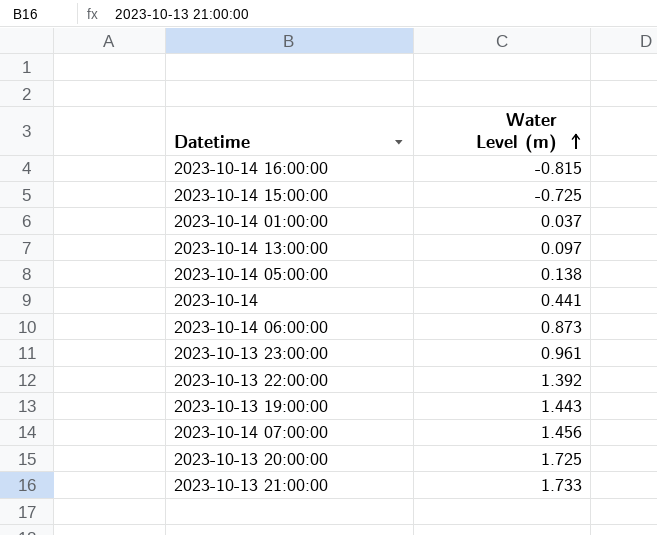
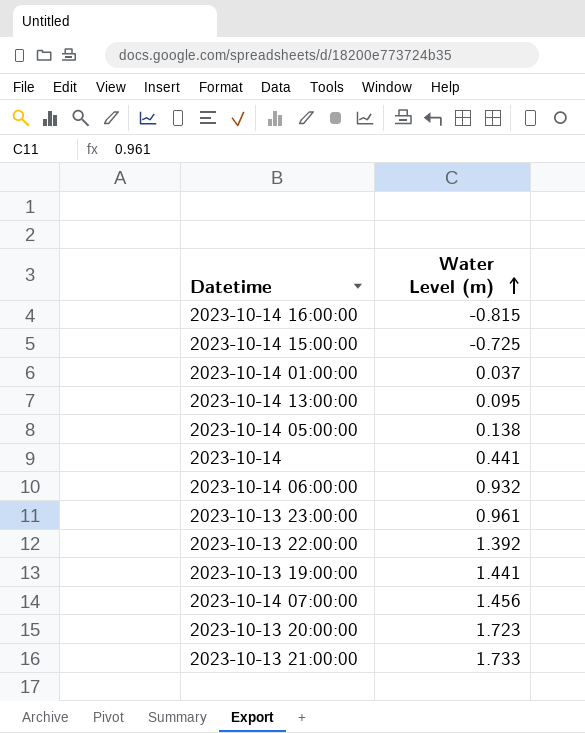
2023-10-14 13:00:00 | Water Level (m): 0.097 -> 0.095
2023-10-14 06:00:00 | Water Level (m): 0.873 -> 0.932
2023-10-13 19:00:00 | Water Level (m): 1.443 -> 1.441
2023-10-13 20:00:00 | Water Level (m): 1.725 -> 1.723

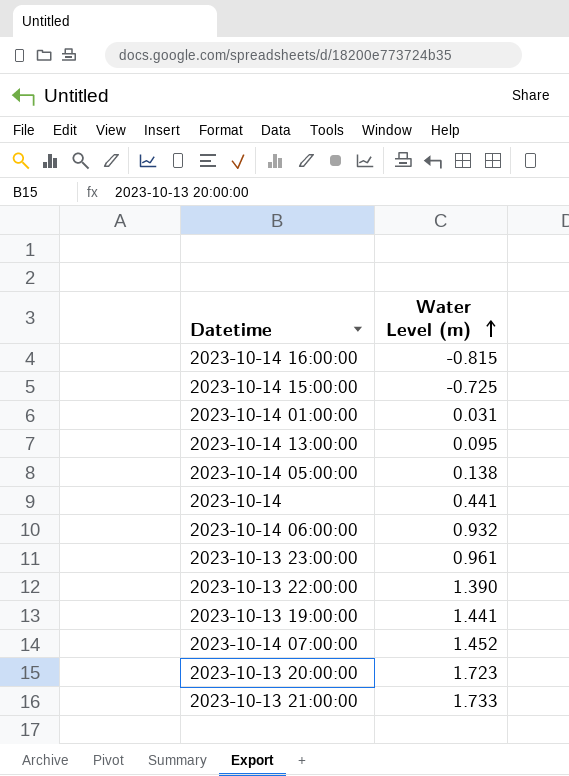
2023-10-14 01:00:00 | Water Level (m): 0.037 -> 0.031
2023-10-13 22:00:00 | Water Level (m): 1.392 -> 1.390
2023-10-14 07:00:00 | Water Level (m): 1.456 -> 1.452

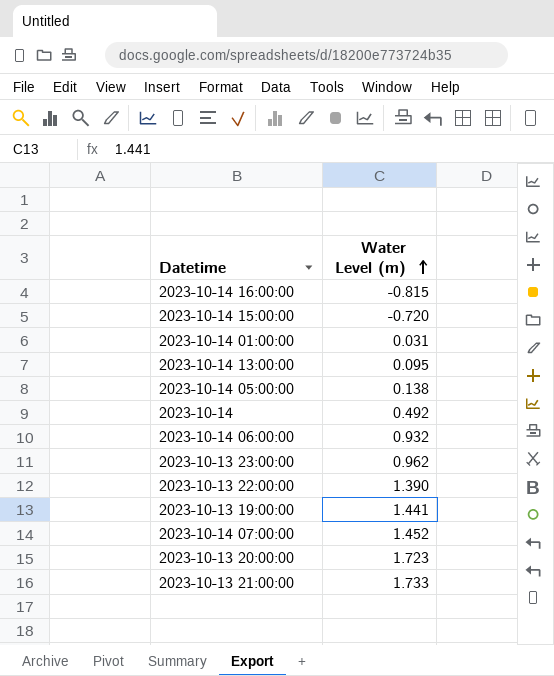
2023-10-14 15:00:00 | Water Level (m): -0.725 -> -0.720
2023-10-14 | Water Level (m): 0.441 -> 0.492
2023-10-13 23:00:00 | Water Level (m): 0.961 -> 0.962

